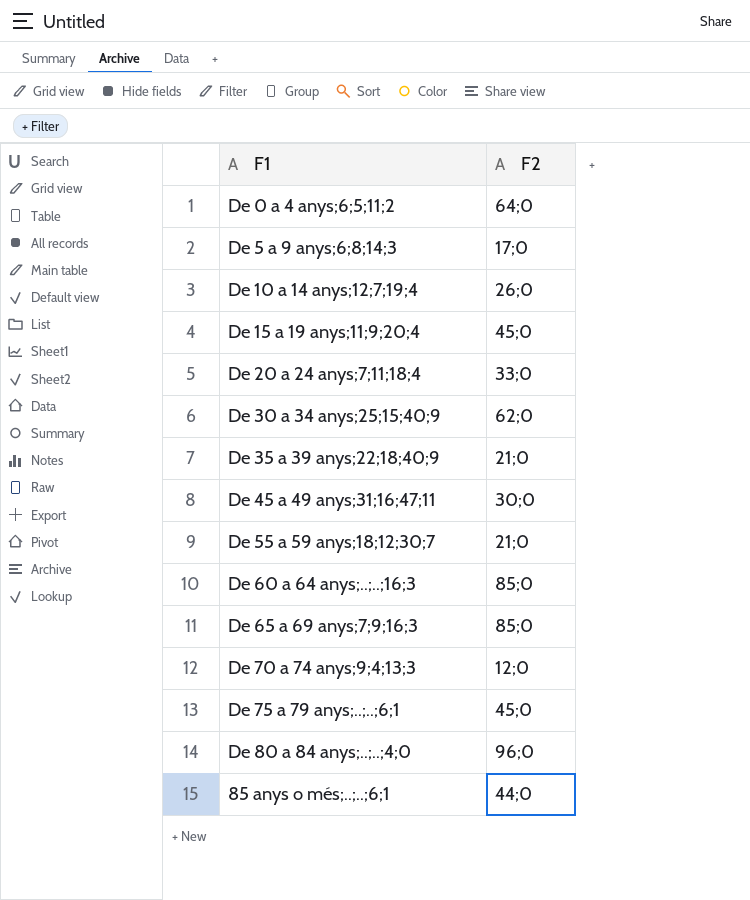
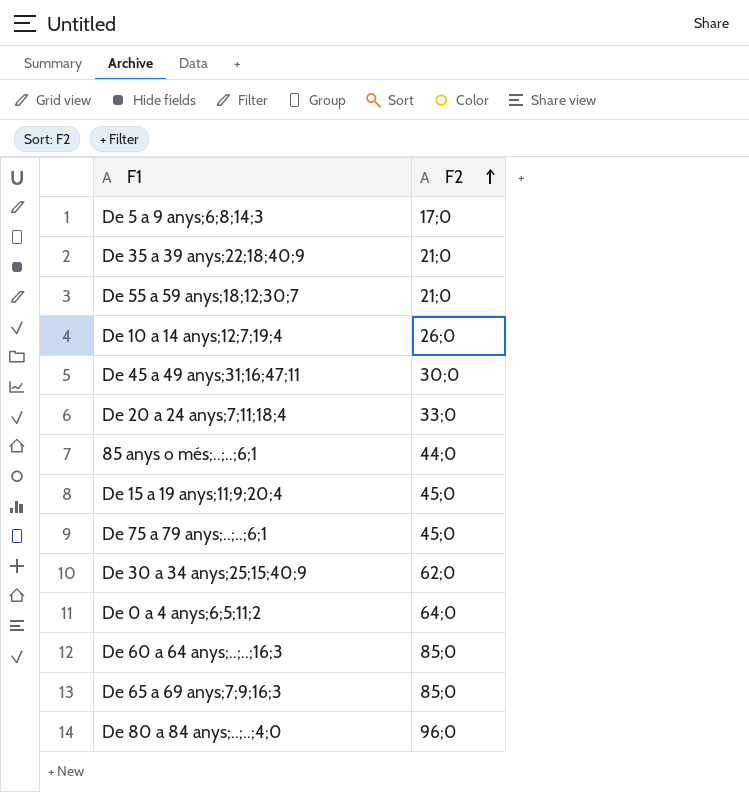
row order: none -> F2 ascending
row De 70 a 74 anys;9;4;13;3: 12;0 -> none

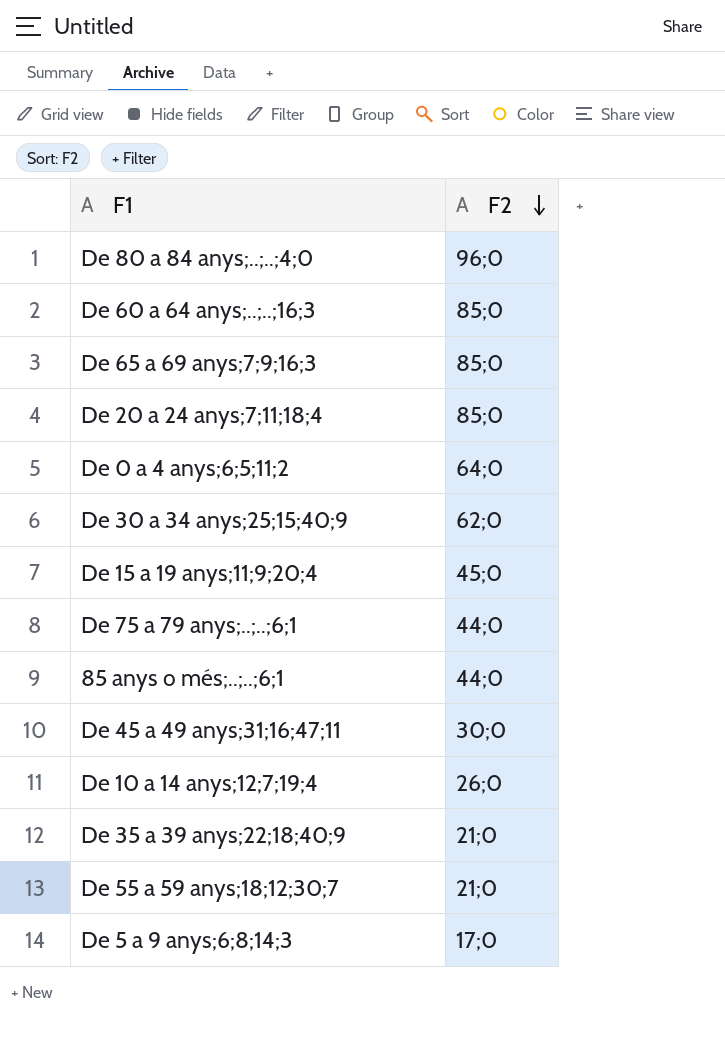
row order: F2 ascending -> F2 descending
De 20 a 24 anys;7;11;18;4 | F2: 33;0 -> 85;0
De 75 a 79 anys;..;..;6;1 | F2: 45;0 -> 44;0

